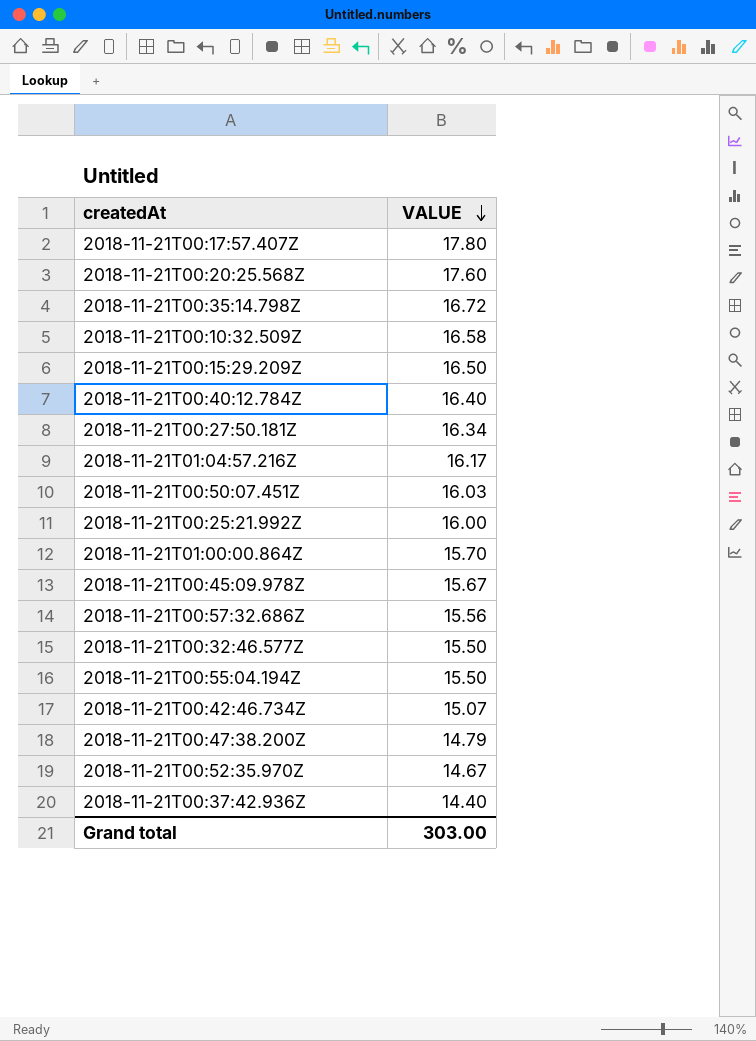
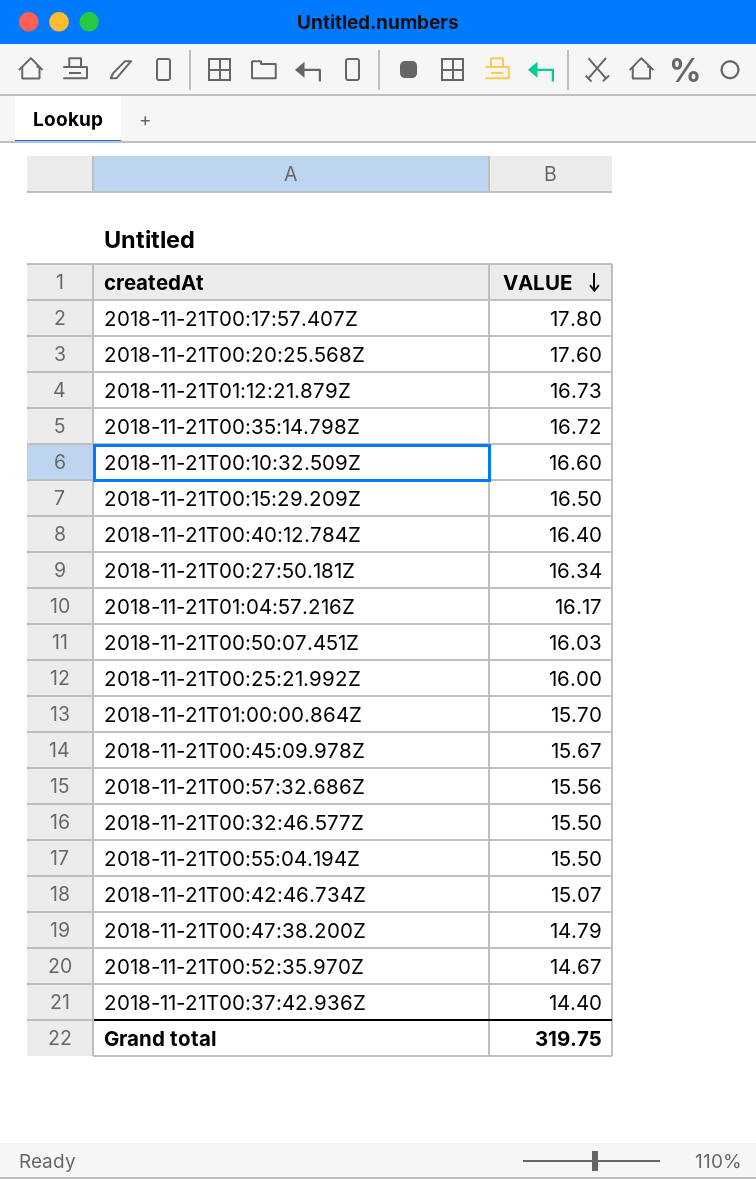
row 2018-11-21T01:12:21.879Z: none -> 16.73
2018-11-21T00:10:32.509Z | VALUE: 16.58 -> 16.60
Grand total | VALUE: 303.00 -> 319.75

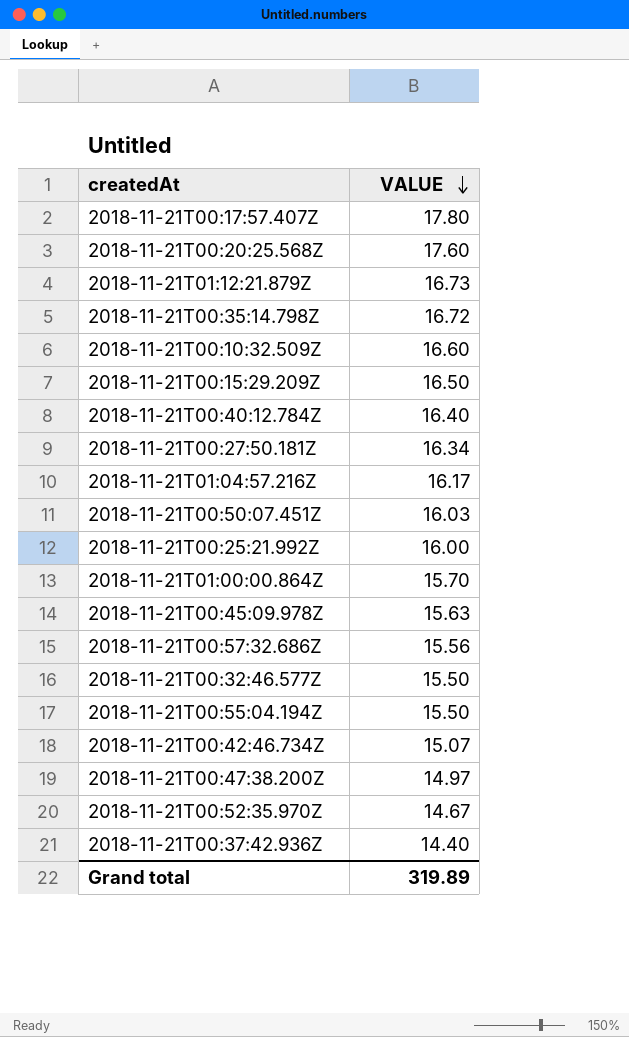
2018-11-21T00:45:09.978Z | VALUE: 15.67 -> 15.63
2018-11-21T00:47:38.200Z | VALUE: 14.79 -> 14.97
Grand total | VALUE: 319.75 -> 319.89

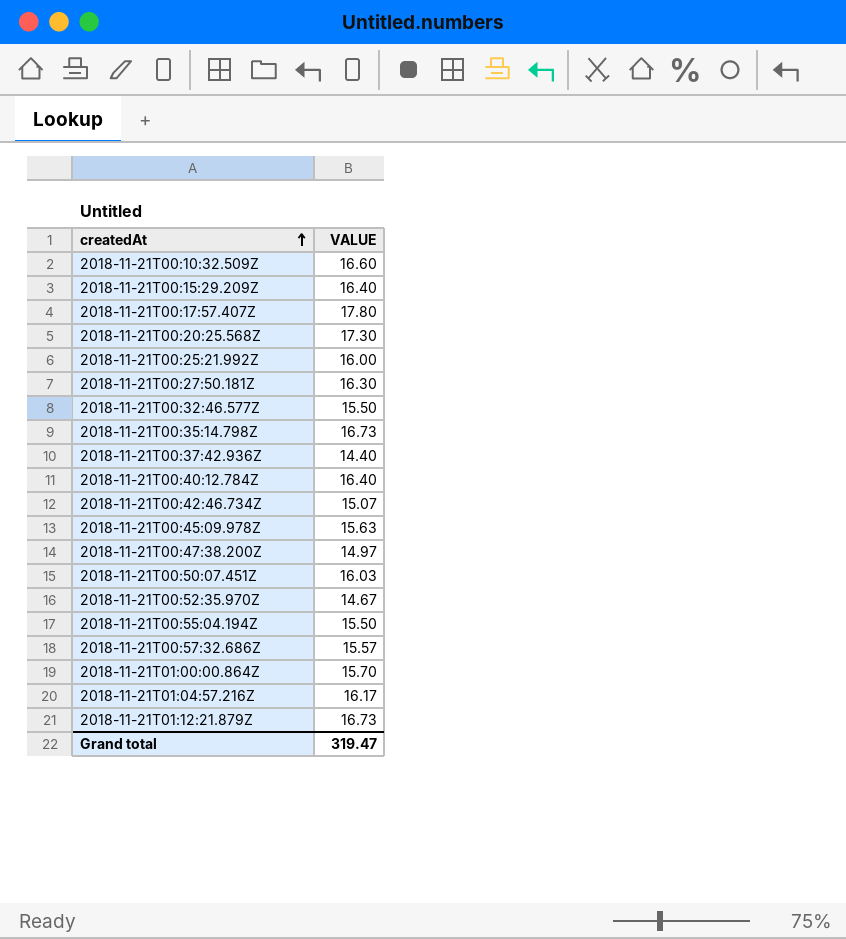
row order: VALUE descending -> createdAt ascending
2018-11-21T00:15:29.209Z | VALUE: 16.50 -> 16.40
2018-11-21T00:20:25.568Z | VALUE: 17.60 -> 17.30
2018-11-21T00:27:50.181Z | VALUE: 16.34 -> 16.30
2018-11-21T00:35:14.798Z | VALUE: 16.72 -> 16.73
2018-11-21T00:57:32.686Z | VALUE: 15.56 -> 15.57
Grand total | VALUE: 319.89 -> 319.47

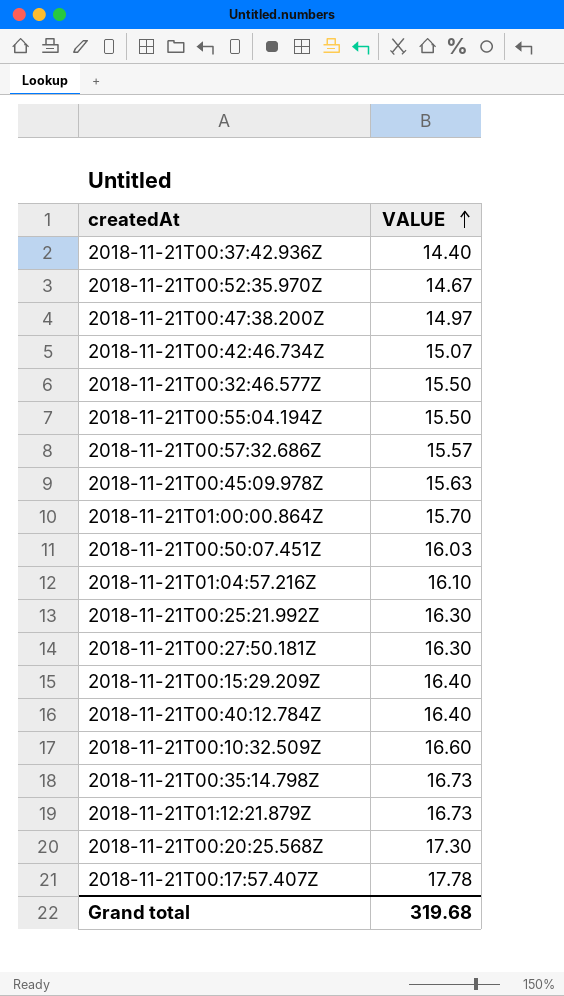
row order: createdAt ascending -> VALUE ascending
2018-11-21T01:04:57.216Z | VALUE: 16.17 -> 16.10
2018-11-21T00:25:21.992Z | VALUE: 16.00 -> 16.30
2018-11-21T00:17:57.407Z | VALUE: 17.80 -> 17.78
Grand total | VALUE: 319.47 -> 319.68

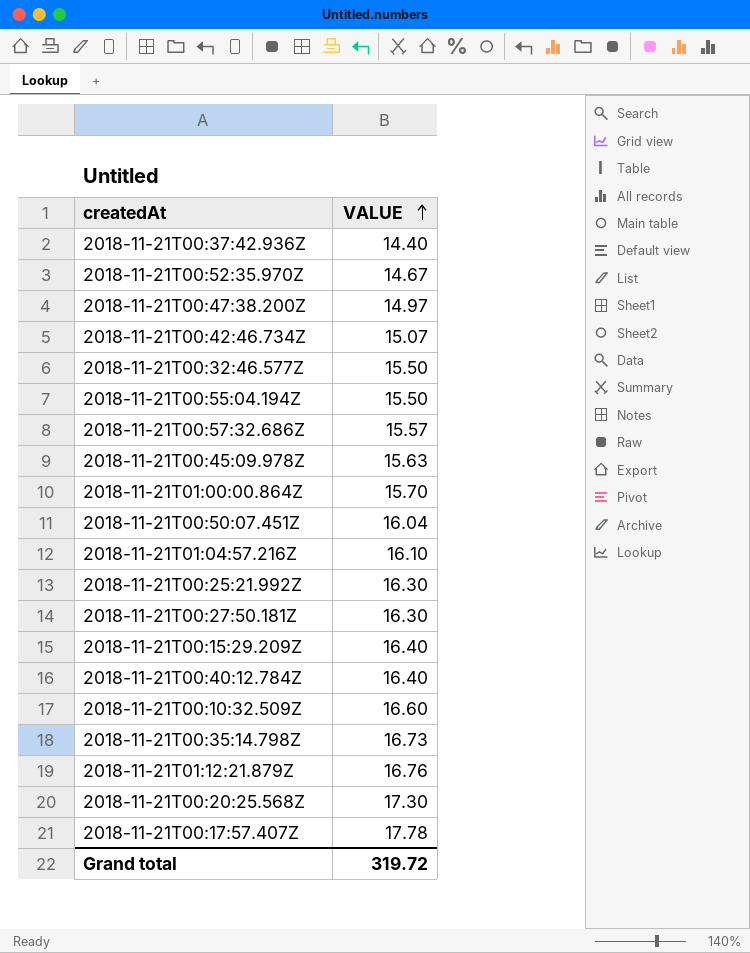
2018-11-21T00:50:07.451Z | VALUE: 16.03 -> 16.04
2018-11-21T01:12:21.879Z | VALUE: 16.73 -> 16.76
Grand total | VALUE: 319.68 -> 319.72

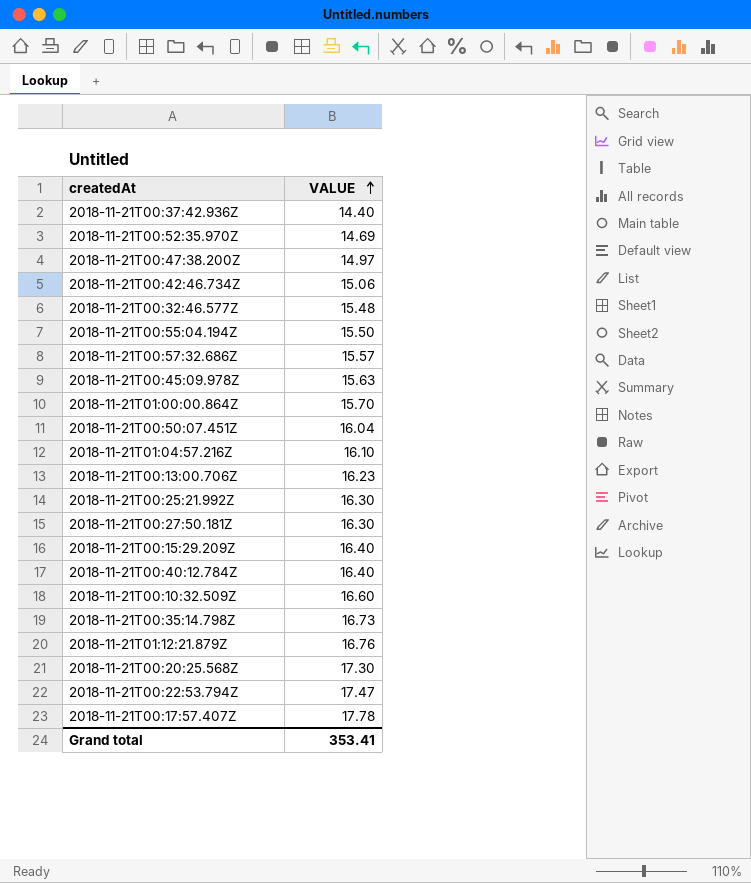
2018-11-21T00:52:35.970Z | VALUE: 14.67 -> 14.69
2018-11-21T00:42:46.734Z | VALUE: 15.07 -> 15.06
2018-11-21T00:32:46.577Z | VALUE: 15.50 -> 15.48
row 2018-11-21T00:13:00.706Z: none -> 16.23
row 2018-11-21T00:22:53.794Z: none -> 17.47
Grand total | VALUE: 319.72 -> 353.41

